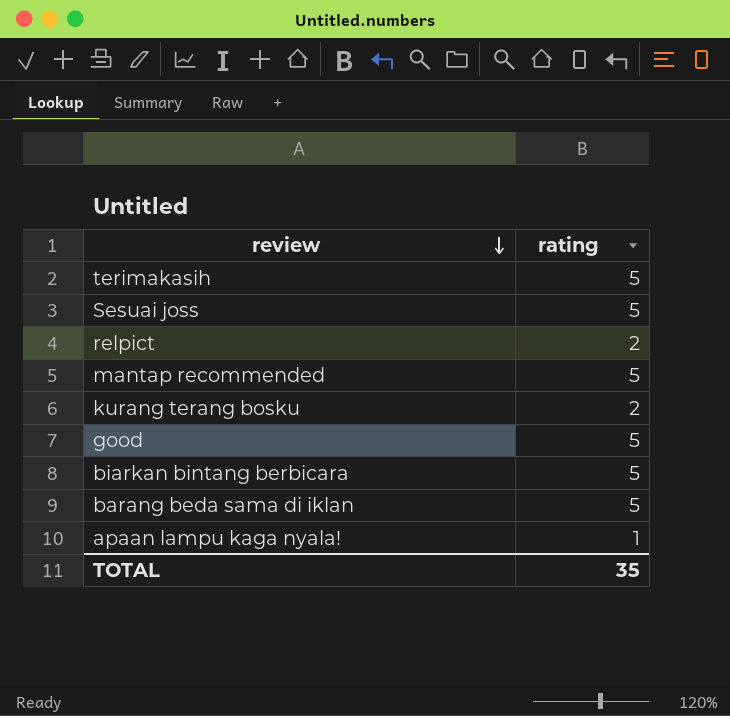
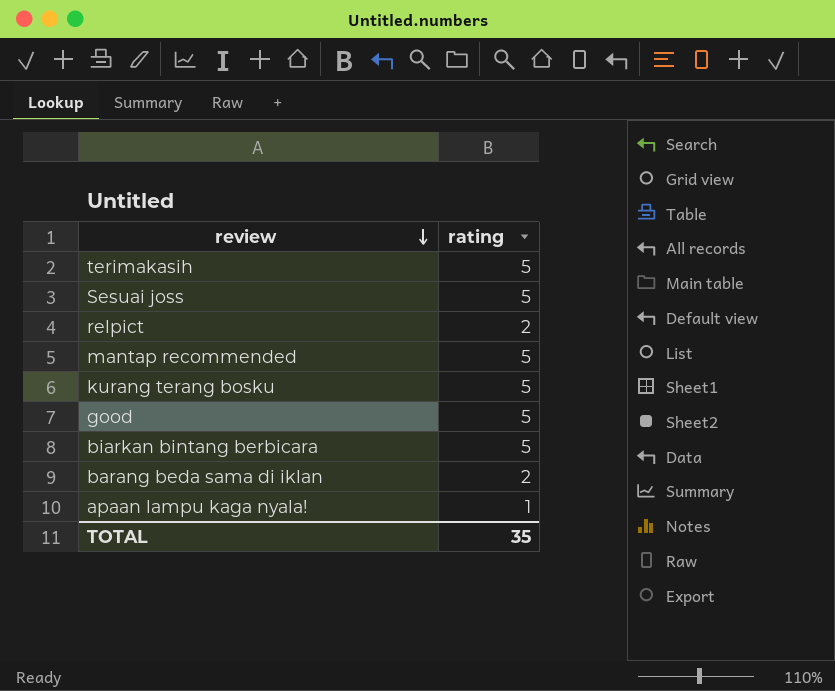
kurang terang bosku | rating: 2 -> 5
barang beda sama di iklan | rating: 5 -> 2

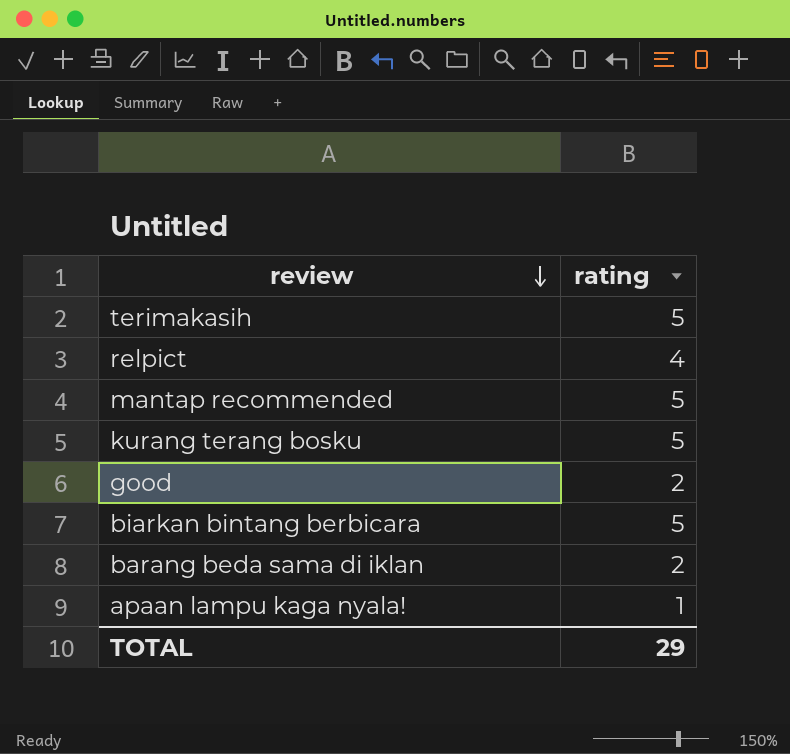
row Sesuai joss: 5 -> none
relpict | rating: 2 -> 4
good | rating: 5 -> 2
TOTAL | rating: 35 -> 29

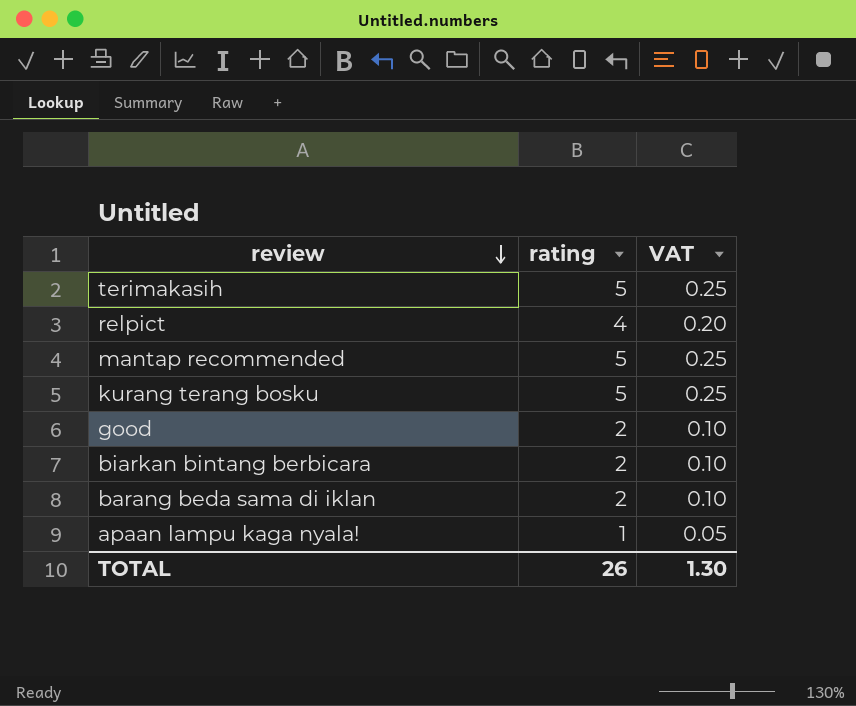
column VAT | formula: none -> [rating] * 0.05
biarkan bintang berbicara | rating: 5 -> 2
TOTAL | rating: 29 -> 26

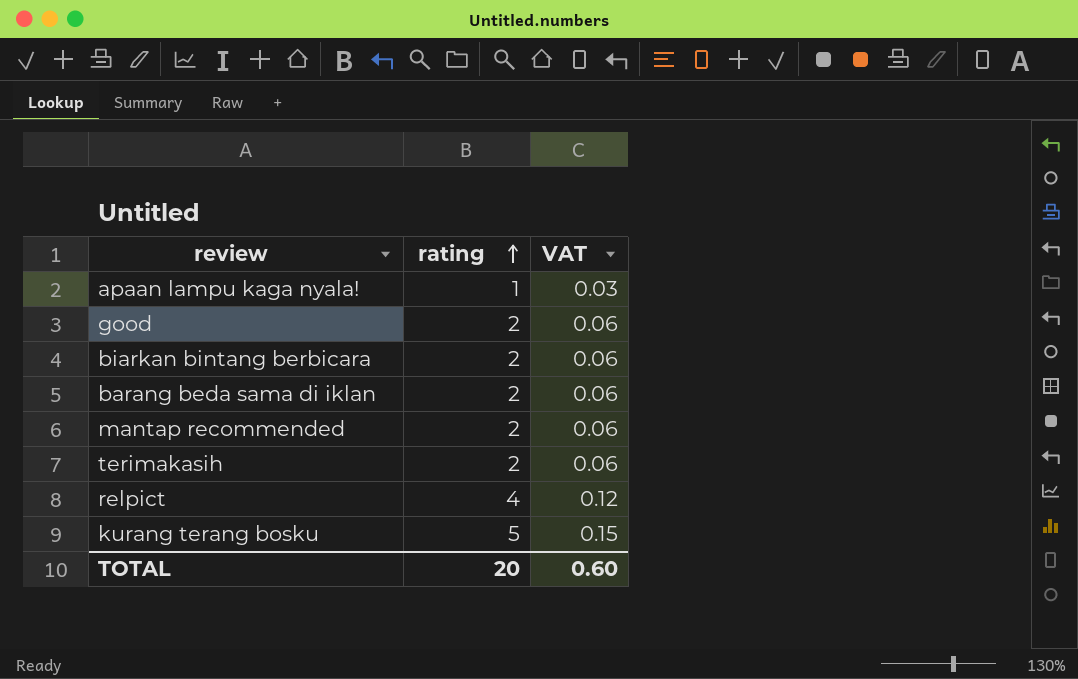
row order: review descending -> rating ascending
column VAT | formula: [rating] * 0.05 -> [rating] * 0.03
mantap recommended | rating: 5 -> 2
terimakasih | rating: 5 -> 2
TOTAL | rating: 26 -> 20
TOTAL | VAT: 1.30 -> 0.60

